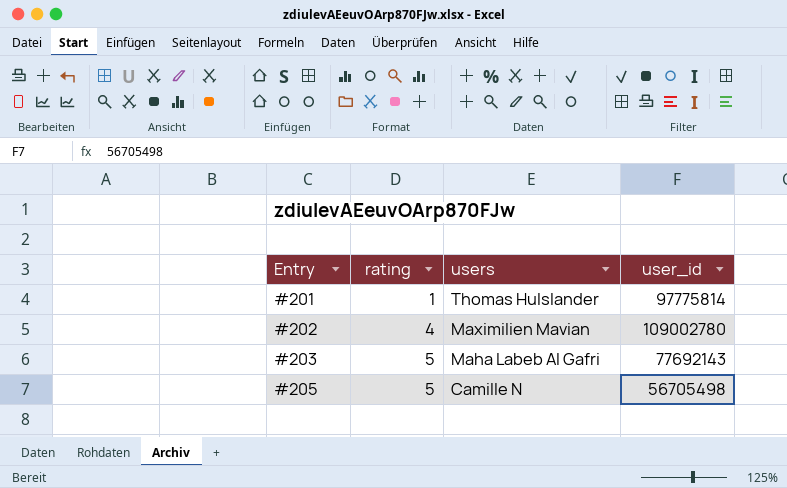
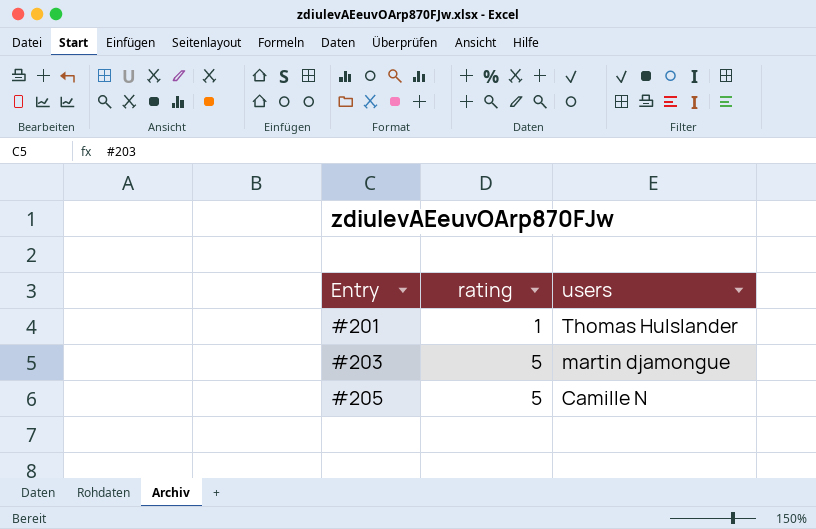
column user_id | position: 4 -> none
row #202: 4 | Maximilien Mavian | 109002780 -> none
#203 | users: Maha Labeb Al Gafri -> martin djamongue

